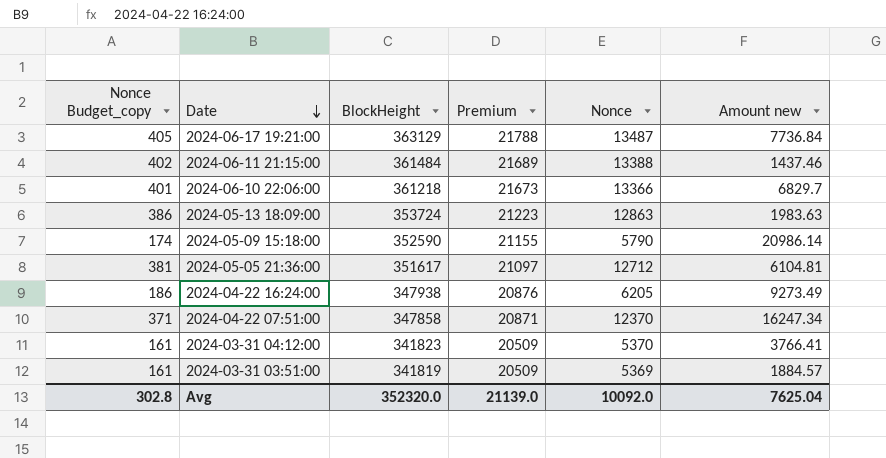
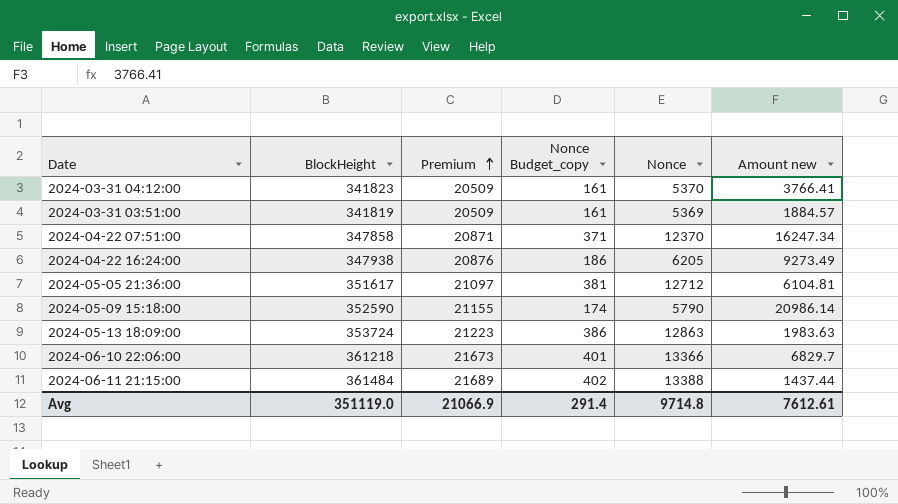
row order: Date descending -> Premium ascending
column Nonce Budget_copy | position: 1 -> 4
row 2024-06-17 19:21:00: 405 | 363129 | 21788 | 13487 | 7736.84 -> none
2024-06-11 21:15:00 | Amount new: 1437.46 -> 1437.44
Avg | BlockHeight: 352320.0 -> 351119.0
Avg | Premium: 21139.0 -> 21066.9
Avg | Nonce Budget_copy: 302.8 -> 291.4
Avg | Nonce: 10092.0 -> 9714.8
Avg | Amount new: 7625.04 -> 7612.61

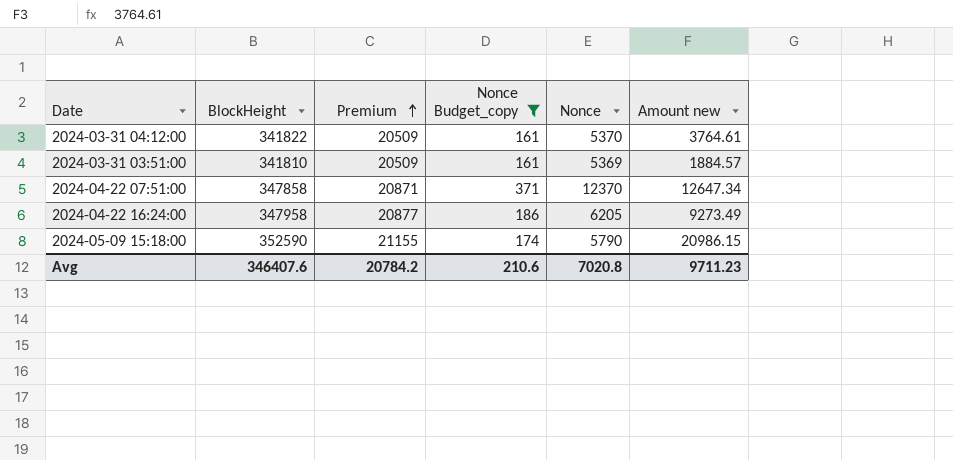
filter: none -> Nonce Budget_copy <= 371
2024-03-31 04:12:00 | BlockHeight: 341823 -> 341822
2024-03-31 04:12:00 | Amount new: 3766.41 -> 3764.61
2024-03-31 03:51:00 | BlockHeight: 341819 -> 341810
2024-04-22 07:51:00 | Amount new: 16247.34 -> 12647.34
2024-04-22 16:24:00 | BlockHeight: 347938 -> 347958
2024-04-22 16:24:00 | Premium: 20876 -> 20877
2024-05-09 15:18:00 | Amount new: 20986.14 -> 20986.15
Avg | BlockHeight: 351119.0 -> 346407.6
Avg | Premium: 21066.9 -> 20784.2
Avg | Nonce Budget_copy: 291.4 -> 210.6
Avg | Nonce: 9714.8 -> 7020.8
Avg | Amount new: 7612.61 -> 9711.23

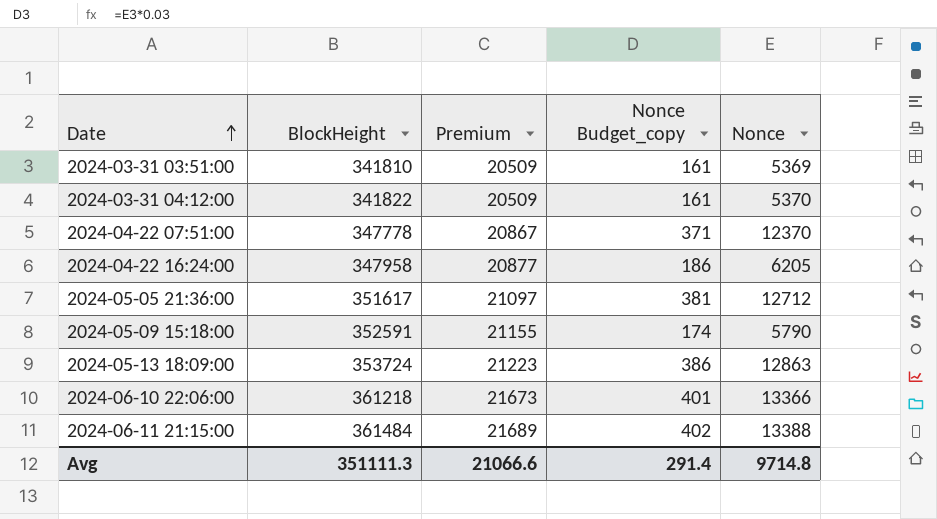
filter: Nonce Budget_copy <= 371 -> none
row order: Premium ascending -> Date ascending
column Amount new | position: 6 -> none
2024-04-22 07:51:00 | BlockHeight: 347858 -> 347778
2024-04-22 07:51:00 | Premium: 20871 -> 20867
2024-05-09 15:18:00 | BlockHeight: 352590 -> 352591
Avg | BlockHeight: 346407.6 -> 351111.3
Avg | Premium: 20784.2 -> 21066.6
Avg | Nonce Budget_copy: 210.6 -> 291.4
Avg | Nonce: 7020.8 -> 9714.8

